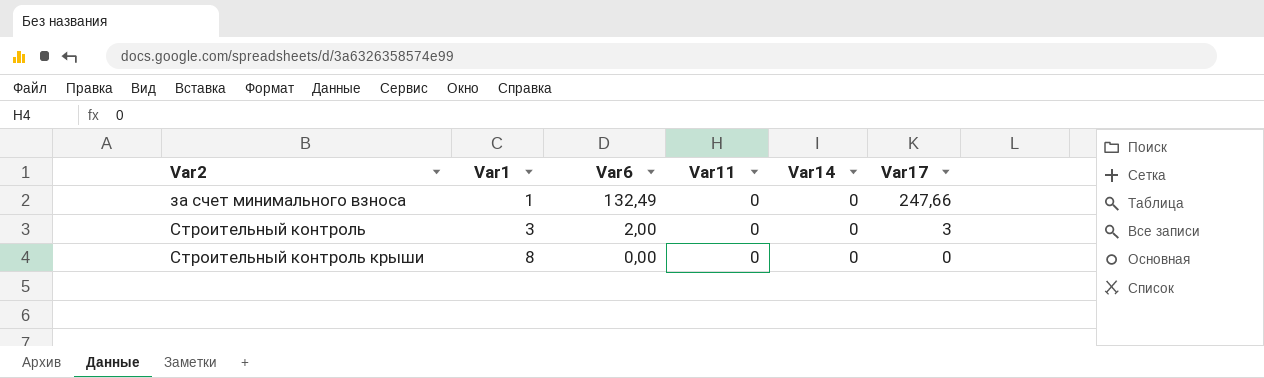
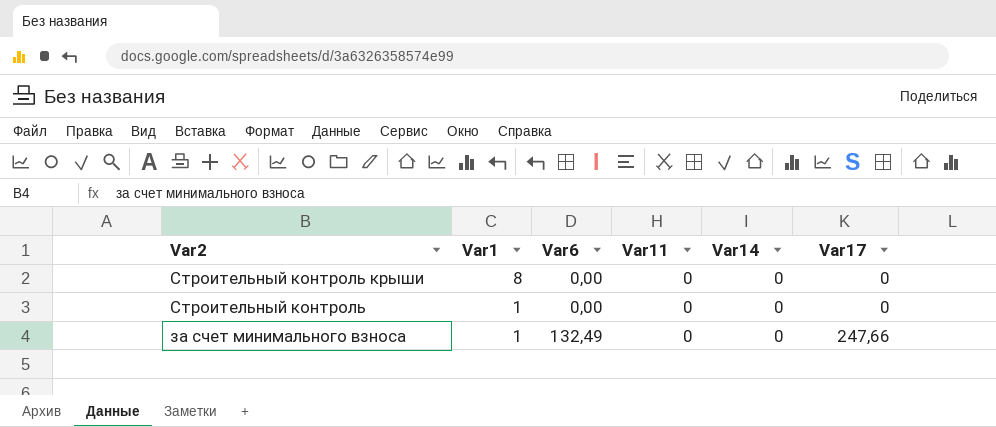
row order: Var2 ascending -> Var2 descending
Строительный контроль | Var1: 3 -> 1
Строительный контроль | Var6: 2,00 -> 0,00
Строительный контроль | Var17: 3 -> 0

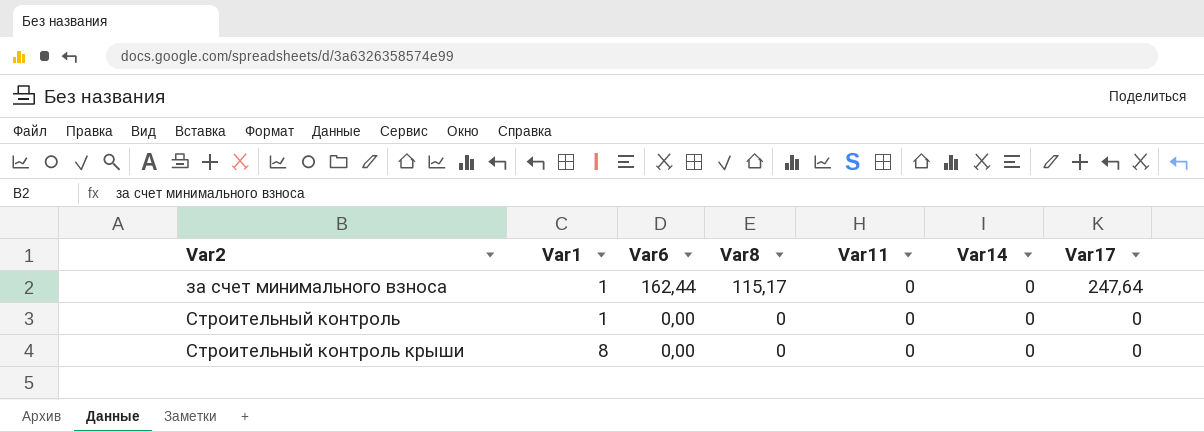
row order: Var2 descending -> Var2 ascending
column Var8 | position: none -> 4
за счет минимального взноса | Var6: 132,49 -> 162,44
за счет минимального взноса | Var17: 247,66 -> 247,64

